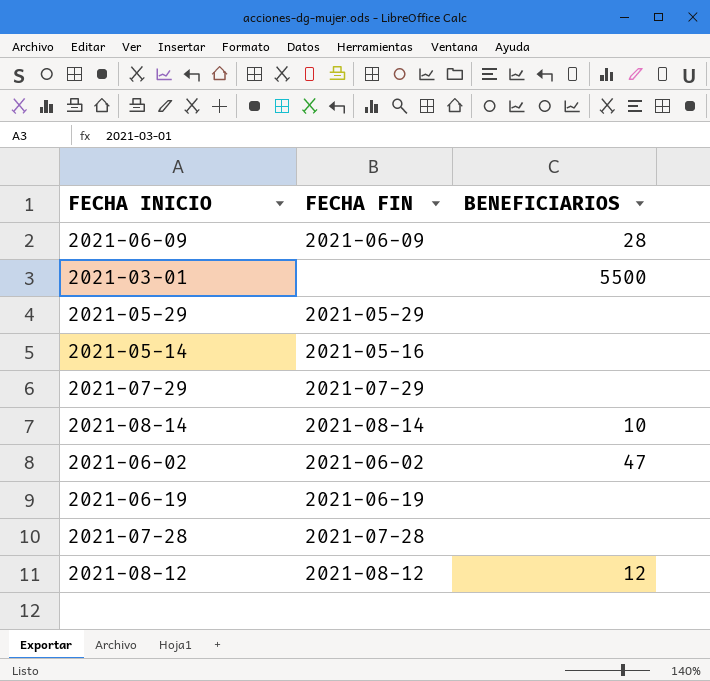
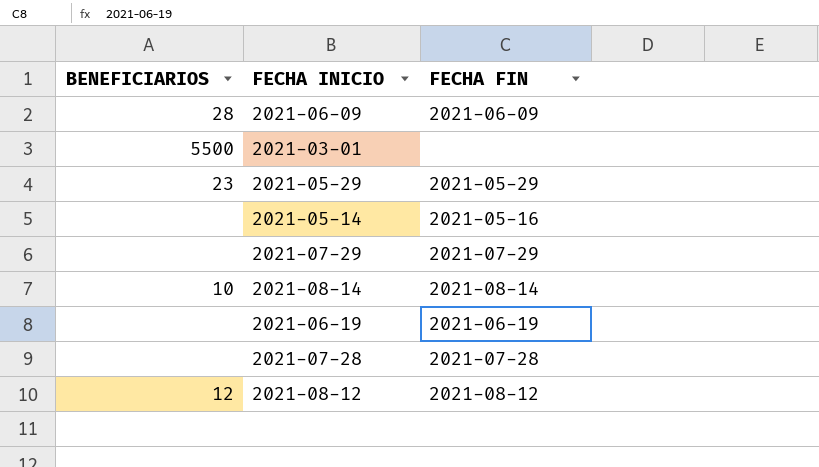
column BENEFICIARIOS | position: 3 -> 1
row 2021-06-02: 2021-06-02 | 47 -> none
2021-05-29 | BENEFICIARIOS: none -> 23

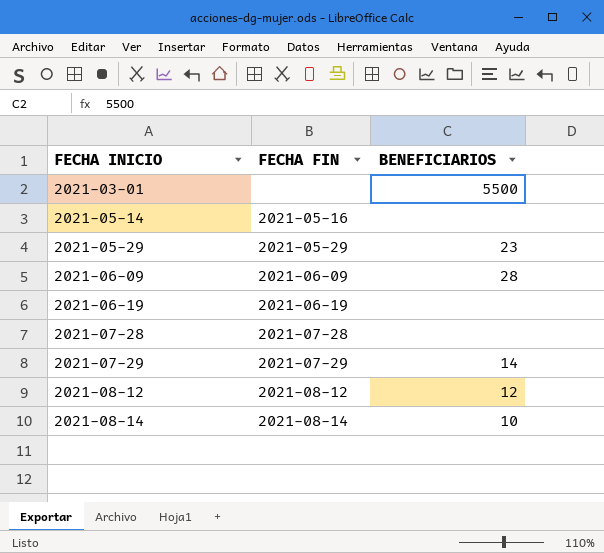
row order: none -> FECHA INICIO ascending
column BENEFICIARIOS | position: 1 -> 3
2021-07-29 | BENEFICIARIOS: none -> 14

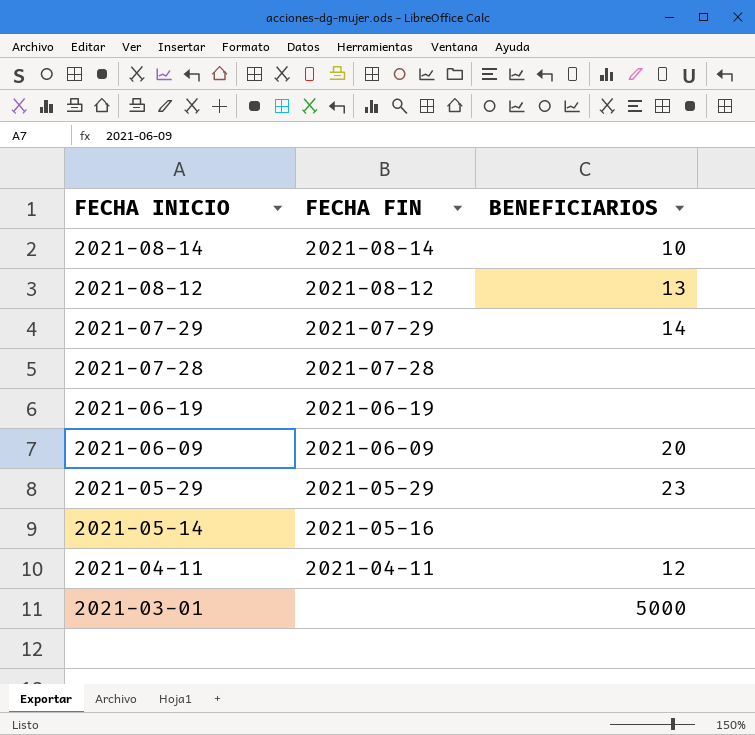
row order: FECHA INICIO ascending -> FECHA INICIO descending
2021-08-12 | BENEFICIARIOS: 12 -> 13
2021-06-09 | BENEFICIARIOS: 28 -> 20
row 2021-04-11: none -> 2021-04-11 | 12
2021-03-01 | BENEFICIARIOS: 5500 -> 5000

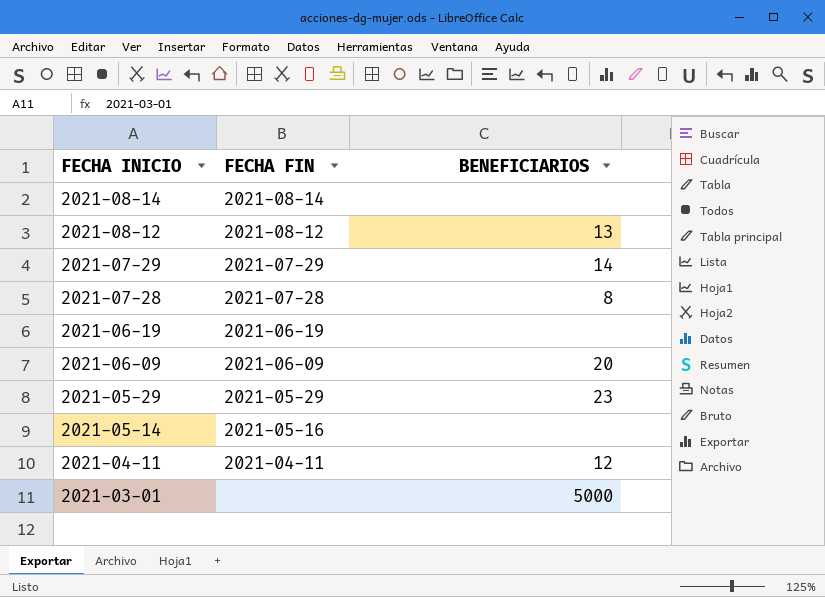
2021-08-14 | BENEFICIARIOS: 10 -> none
2021-07-28 | BENEFICIARIOS: none -> 8

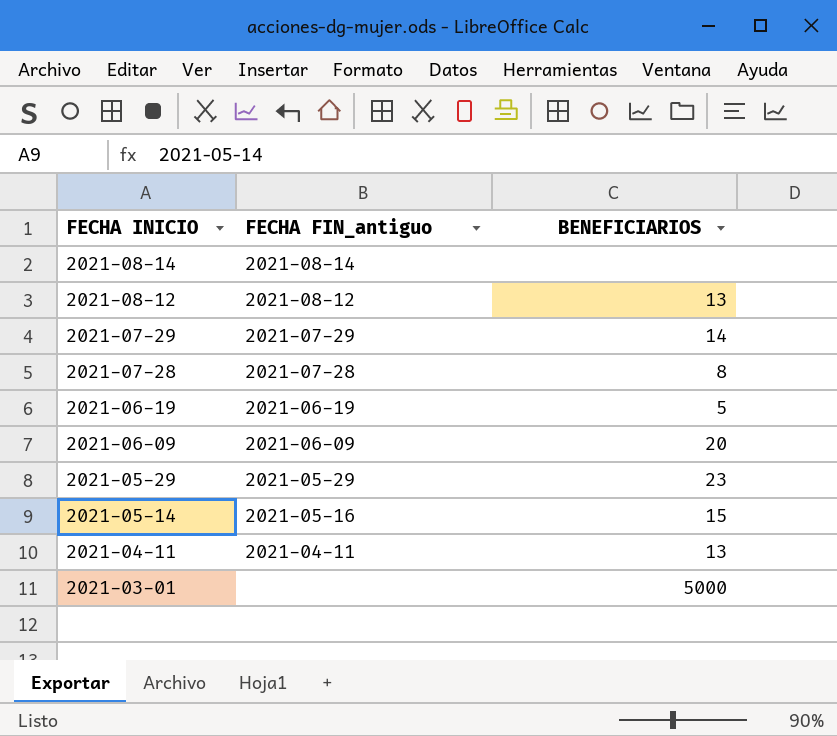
column name: FECHA FIN -> FECHA FIN_antiguo
2021-06-19 | BENEFICIARIOS: none -> 5
2021-05-14 | BENEFICIARIOS: none -> 15
2021-04-11 | BENEFICIARIOS: 12 -> 13

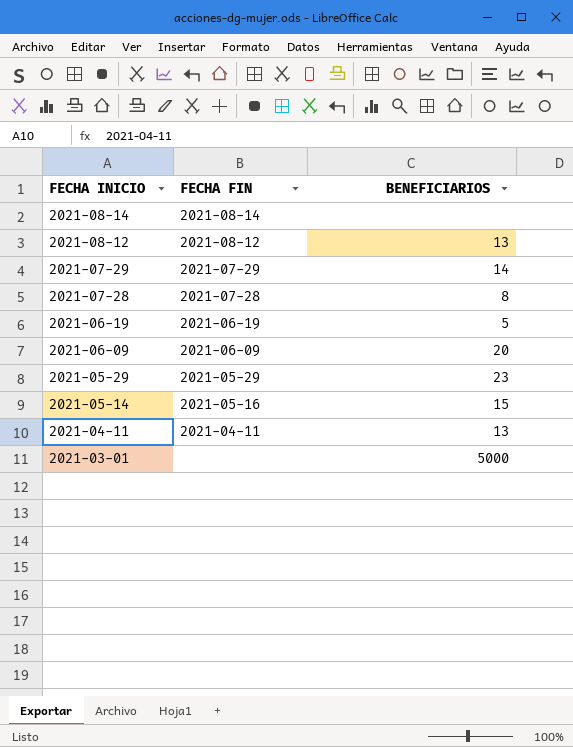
column name: FECHA FIN_antiguo -> FECHA FIN

